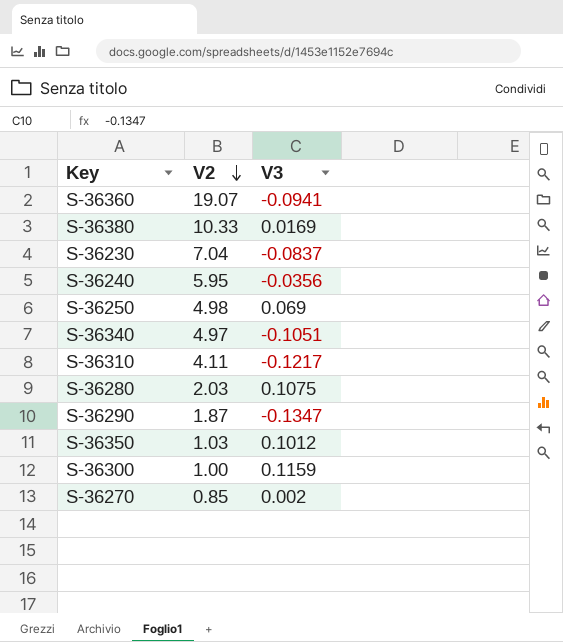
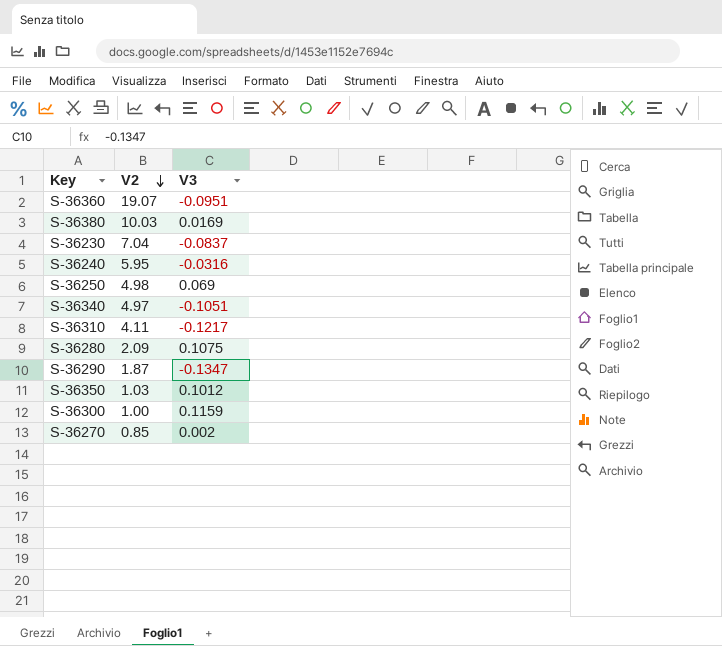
S-36360 | V3: -0.0941 -> -0.0951
S-36380 | V2: 10.33 -> 10.03
S-36240 | V3: -0.0356 -> -0.0316
S-36280 | V2: 2.03 -> 2.09

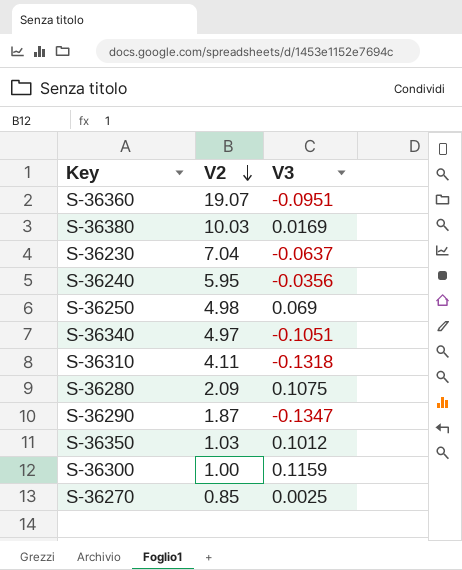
S-36230 | V3: -0.0837 -> -0.0637
S-36240 | V3: -0.0316 -> -0.0356
S-36310 | V3: -0.1217 -> -0.1318
S-36270 | V3: 0.002 -> 0.0025

